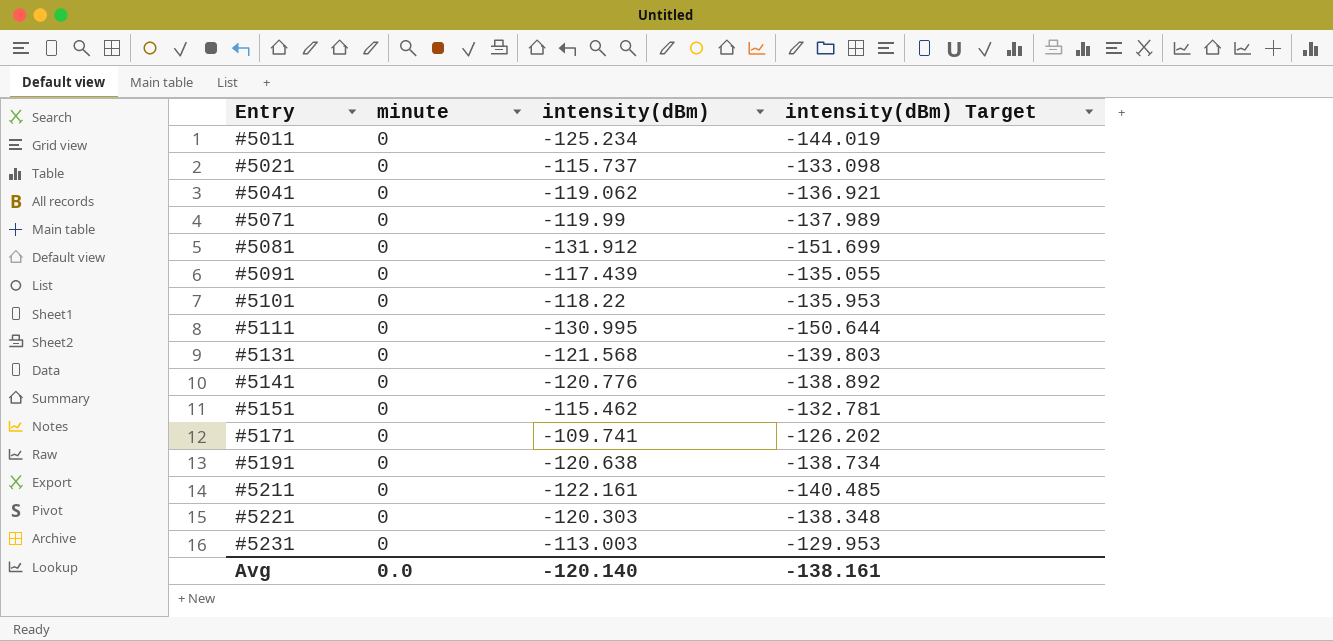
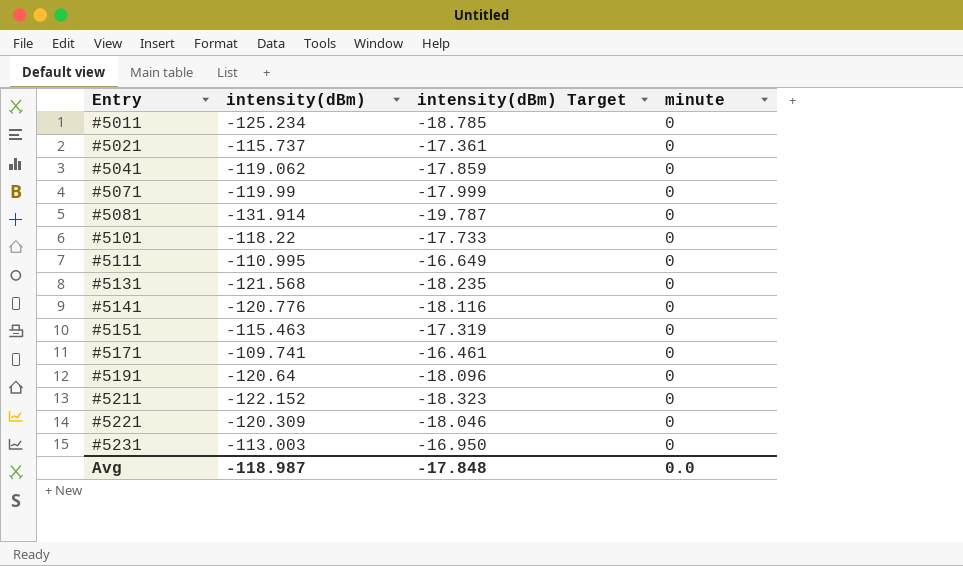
column intensity(dBm) Target | formula: [intensity(dBm)] * 1.15 -> [intensity(dBm)] * 0.15
column minute | position: 2 -> 4
row #5091: 0 | -117.439 | -135.055 -> none
#5081 | intensity(dBm): -131.912 -> -131.914
#5111 | intensity(dBm): -130.995 -> -110.995
#5151 | intensity(dBm): -115.462 -> -115.463
#5191 | intensity(dBm): -120.638 -> -120.64
#5211 | intensity(dBm): -122.161 -> -122.152
#5221 | intensity(dBm): -120.303 -> -120.309
Avg | intensity(dBm): -120.140 -> -118.987
Avg | intensity(dBm) Target: -138.161 -> -17.848

